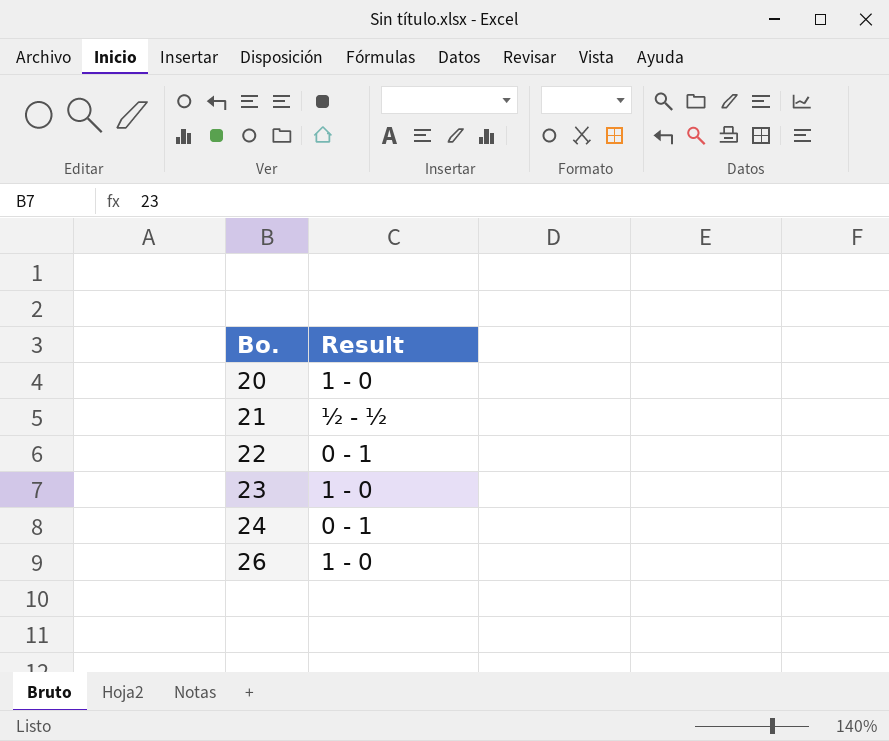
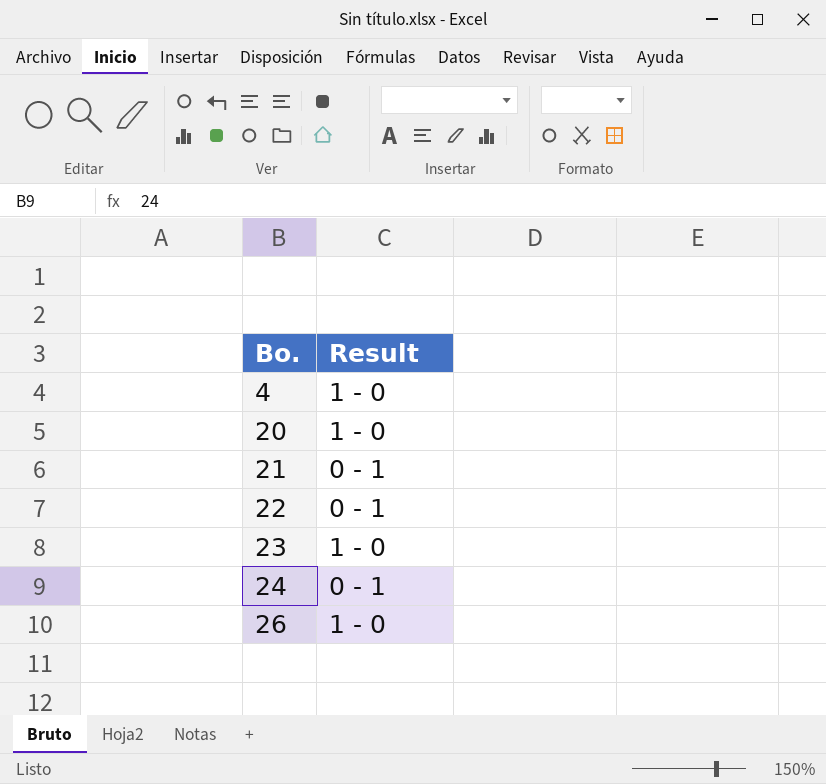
row 4: none -> 1 - 0
21 | Result: ½ - ½ -> 0 - 1

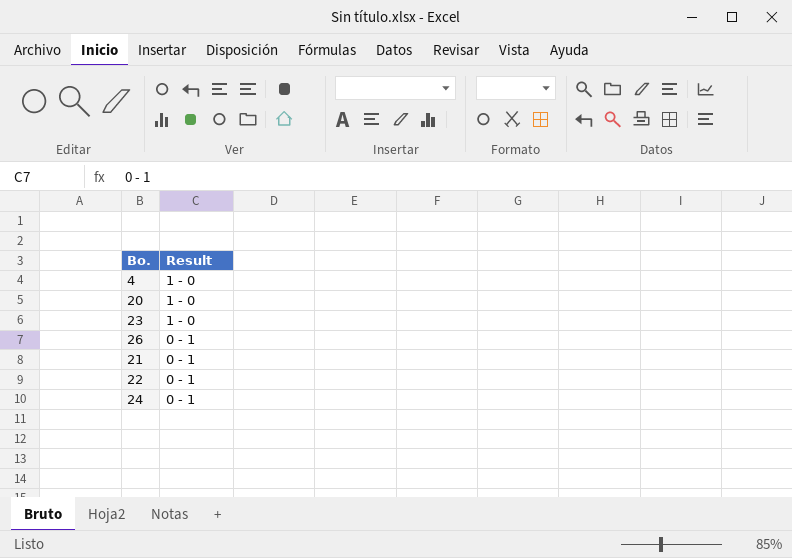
row order: Bo. ascending -> Result descending
26 | Result: 1 - 0 -> 0 - 1

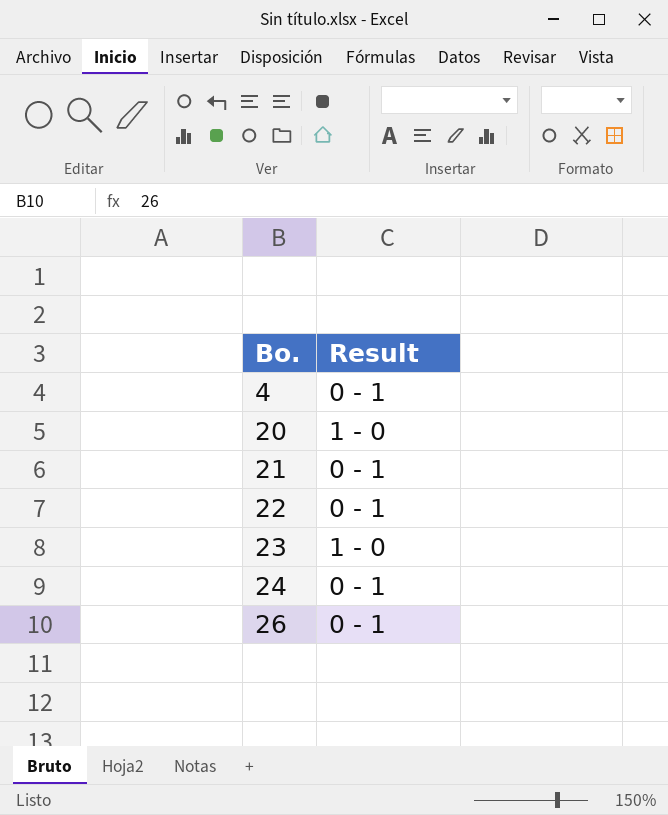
row order: Result descending -> Bo. ascending
4 | Result: 1 - 0 -> 0 - 1

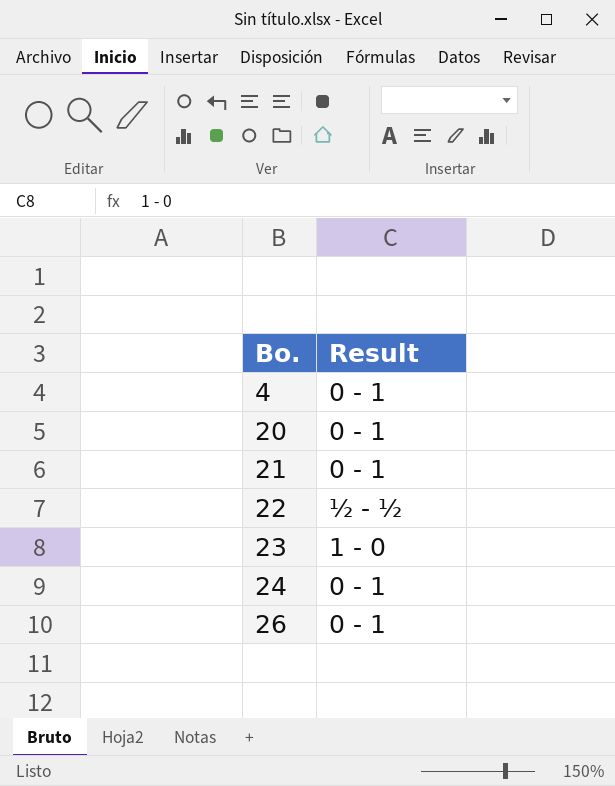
20 | Result: 1 - 0 -> 0 - 1
22 | Result: 0 - 1 -> ½ - ½

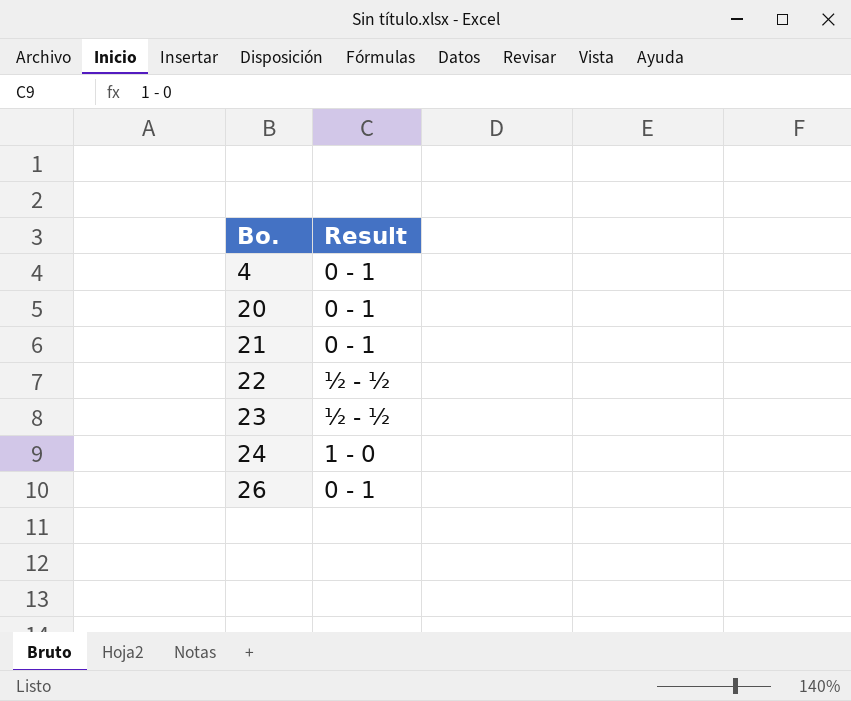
23 | Result: 1 - 0 -> ½ - ½
24 | Result: 0 - 1 -> 1 - 0

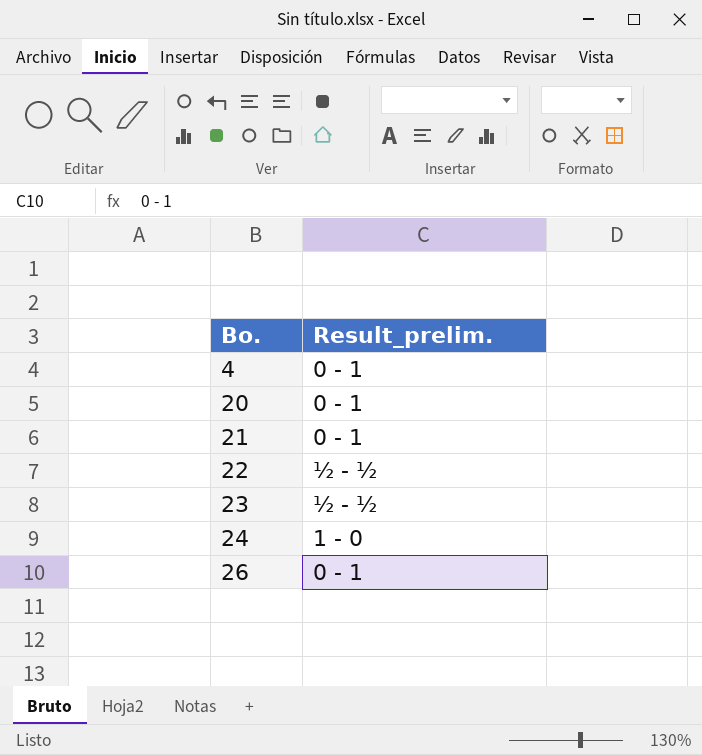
column name: Result -> Result_prelim.

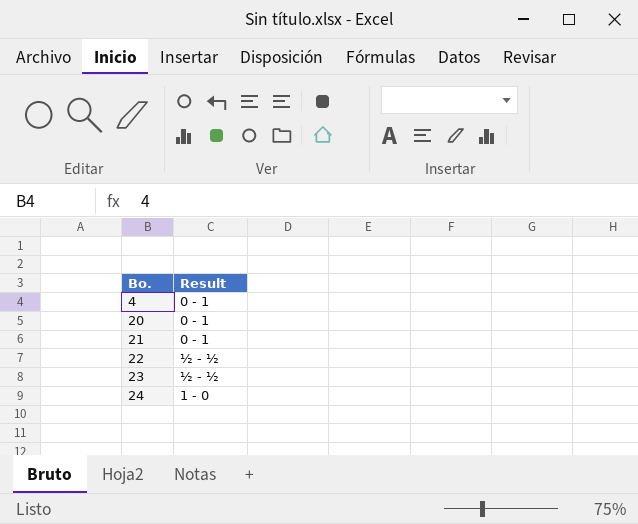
column name: Result_prelim. -> Result
row 26: 0 - 1 -> none

